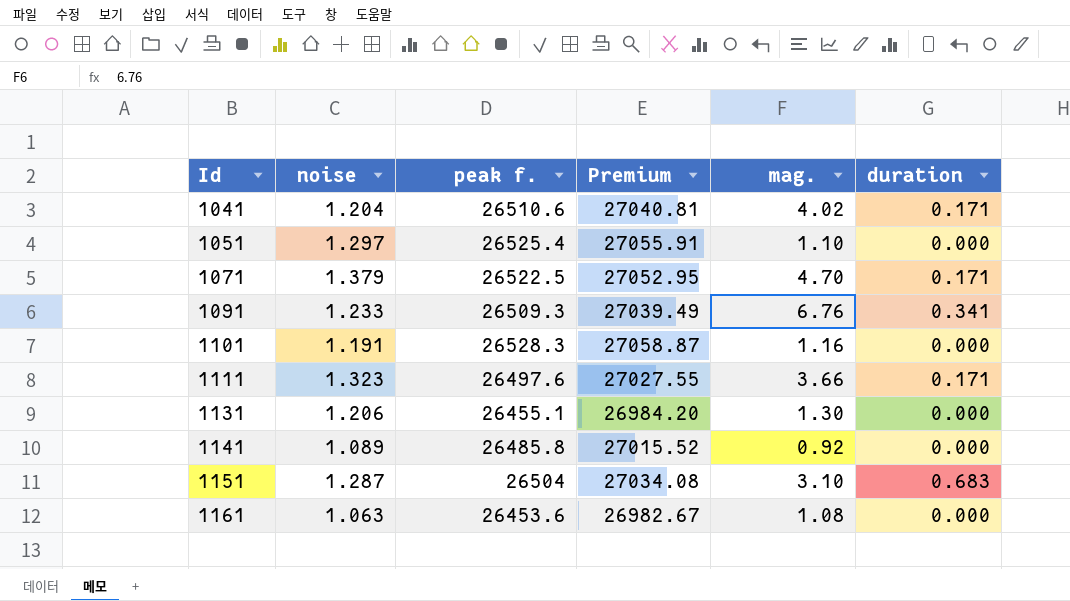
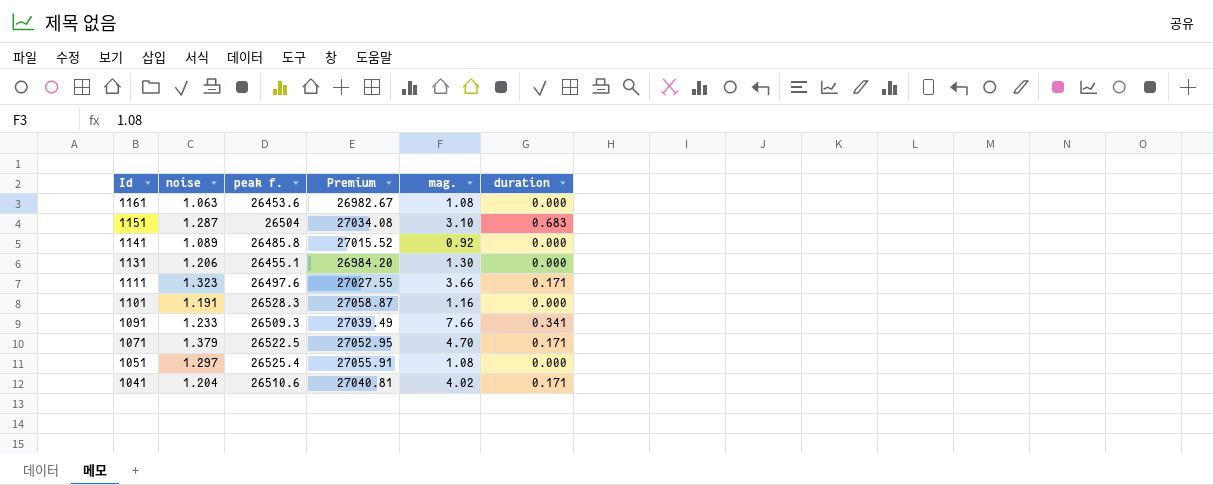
row order: Id ascending -> Id descending
1091 | mag.: 6.76 -> 7.66
1051 | mag.: 1.10 -> 1.08

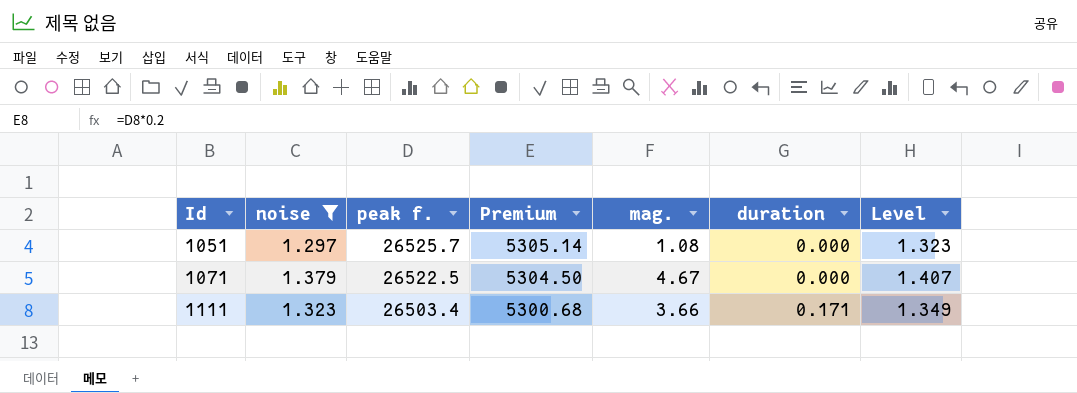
filter: none -> noise >= 1.297
row order: Id descending -> Id ascending
column Premium | formula: [peak f.] * 1.02 -> [peak f.] * 0.2
column Level | formula: none -> [noise] * 1.02
1051 | peak f.: 26525.4 -> 26525.7
1071 | mag.: 4.70 -> 4.67
1071 | duration: 0.171 -> 0.000
1111 | peak f.: 26497.6 -> 26503.4

